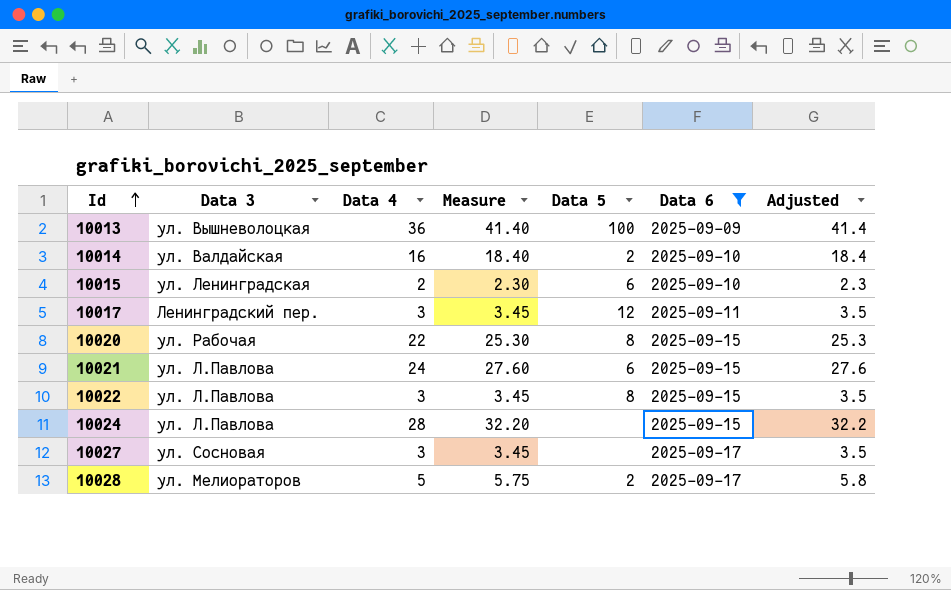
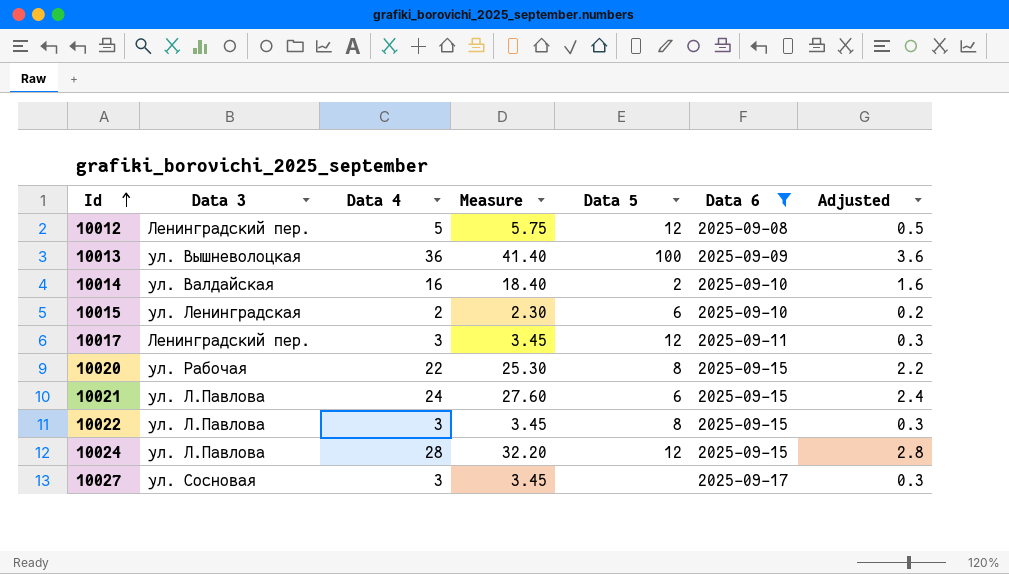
column Adjusted | formula: [Data 4] * 1.15 -> [Data 4] * 0.1
row 10028: ул. Мелиораторов | 5 | 5.75 | 2 | 2025-09-17 | 5.8 -> none
row 10012: none -> Ленинградский пер. | 5 | 5.75 | 12 | 2025-09-08 | 0.5
10024 | Data 5: none -> 12

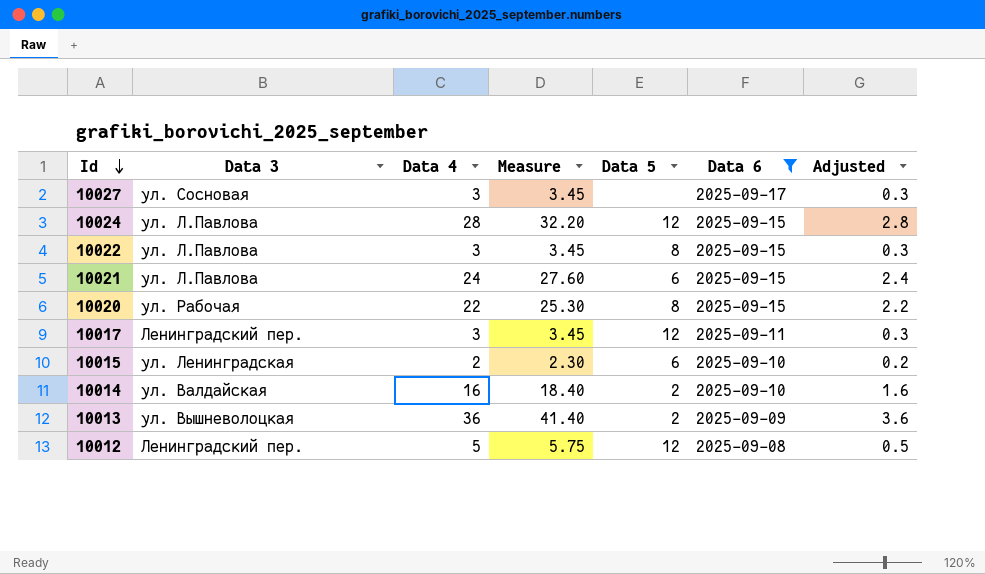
row order: Id ascending -> Id descending
10013 | Data 5: 100 -> 2

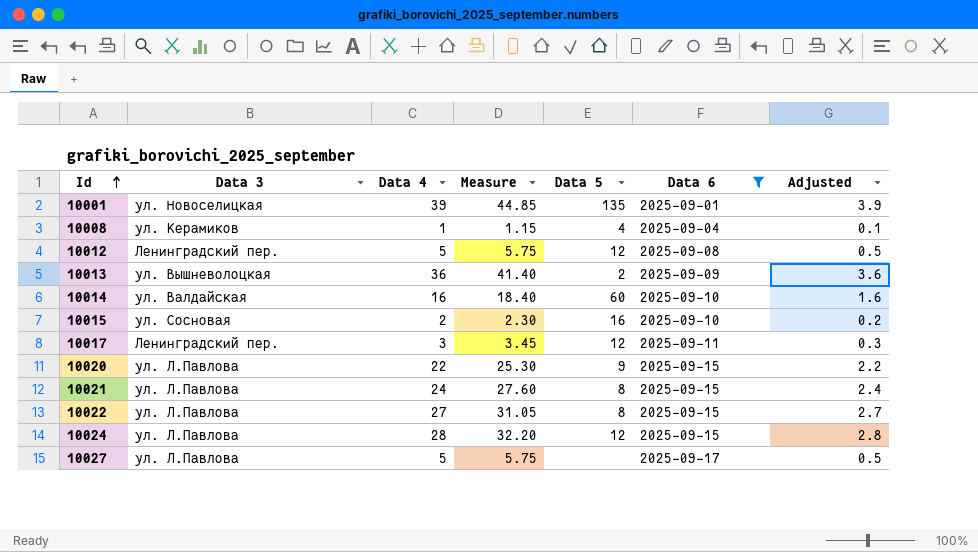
row order: Id descending -> Id ascending
row 10001: none -> ул. Новоселицкая | 39 | 44.85 | 135 | 2025-09-01 | 3.9
row 10008: none -> ул. Керамиков | 1 | 1.15 | 4 | 2025-09-04 | 0.1
10014 | Data 5: 2 -> 60
10015 | Data 3: ул. Ленинградская -> ул. Сосновая
10015 | Data 5: 6 -> 16
10020 | Data 3: ул. Рабочая -> ул. Л.Павлова
10020 | Data 5: 8 -> 9
10021 | Data 5: 6 -> 8
10022 | Data 4: 3 -> 27
10022 | Measure: 3.45 -> 31.05
10022 | Adjusted: 0.3 -> 2.7
10027 | Data 3: ул. Сосновая -> ул. Л.Павлова
10027 | Data 4: 3 -> 5
10027 | Measure: 3.45 -> 5.75
10027 | Adjusted: 0.3 -> 0.5

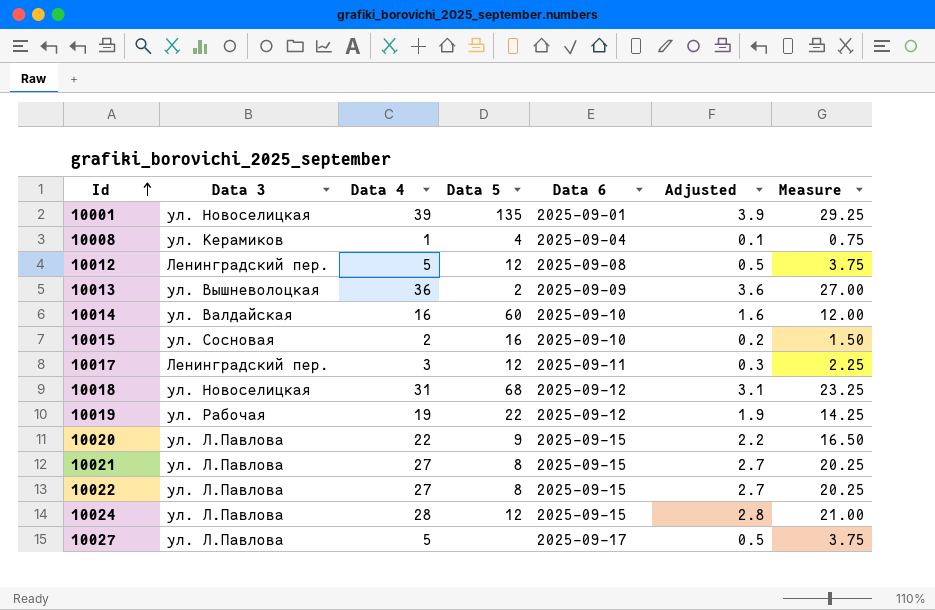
filter: Data 6 != 2025-09-12 -> none
column Measure | formula: [Data 4] * 1.15 -> [Data 4] * 0.75
column Measure | position: 4 -> 7
10021 | Data 4: 24 -> 27
10021 | Adjusted: 2.4 -> 2.7

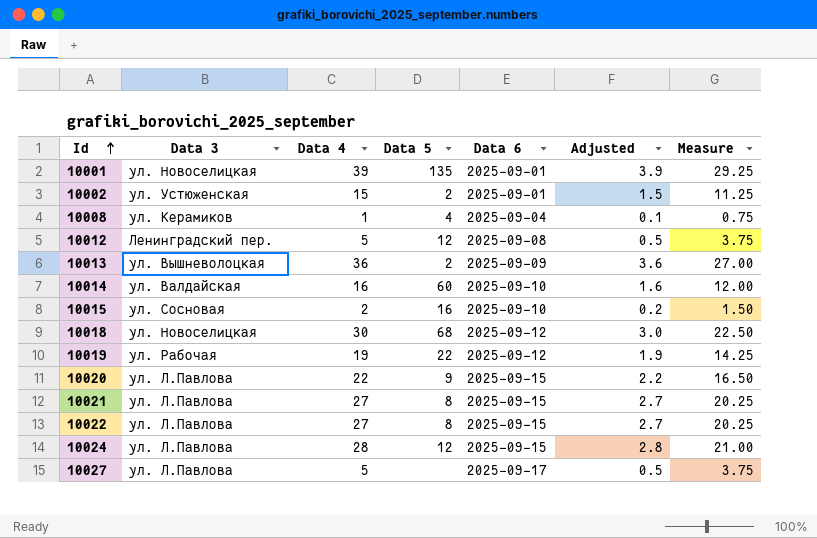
row 10017: Ленинградский пер. | 3 | 12 | 2025-09-11 | 0.3 | 2.25 -> none
row 10002: none -> ул. Устюженская | 15 | 2 | 2025-09-01 | 1.5 | 11.25
10018 | Data 4: 31 -> 30
10018 | Adjusted: 3.1 -> 3.0
10018 | Measure: 23.25 -> 22.50

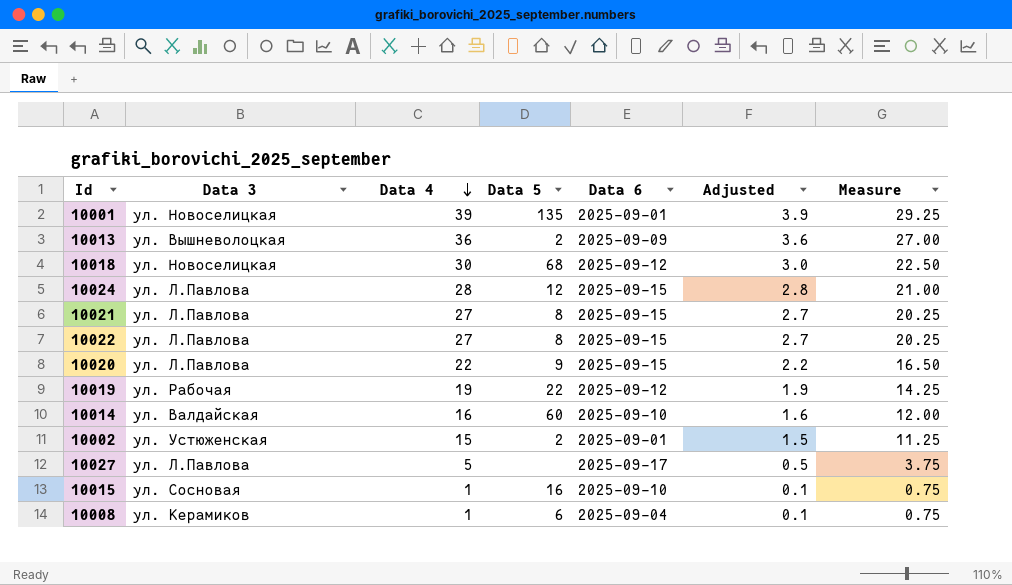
row order: Id ascending -> Data 4 descending
row 10012: Ленинградский пер. | 5 | 12 | 2025-09-08 | 0.5 | 3.75 -> none
10015 | Data 4: 2 -> 1
10015 | Adjusted: 0.2 -> 0.1
10015 | Measure: 1.50 -> 0.75
10008 | Data 5: 4 -> 6

